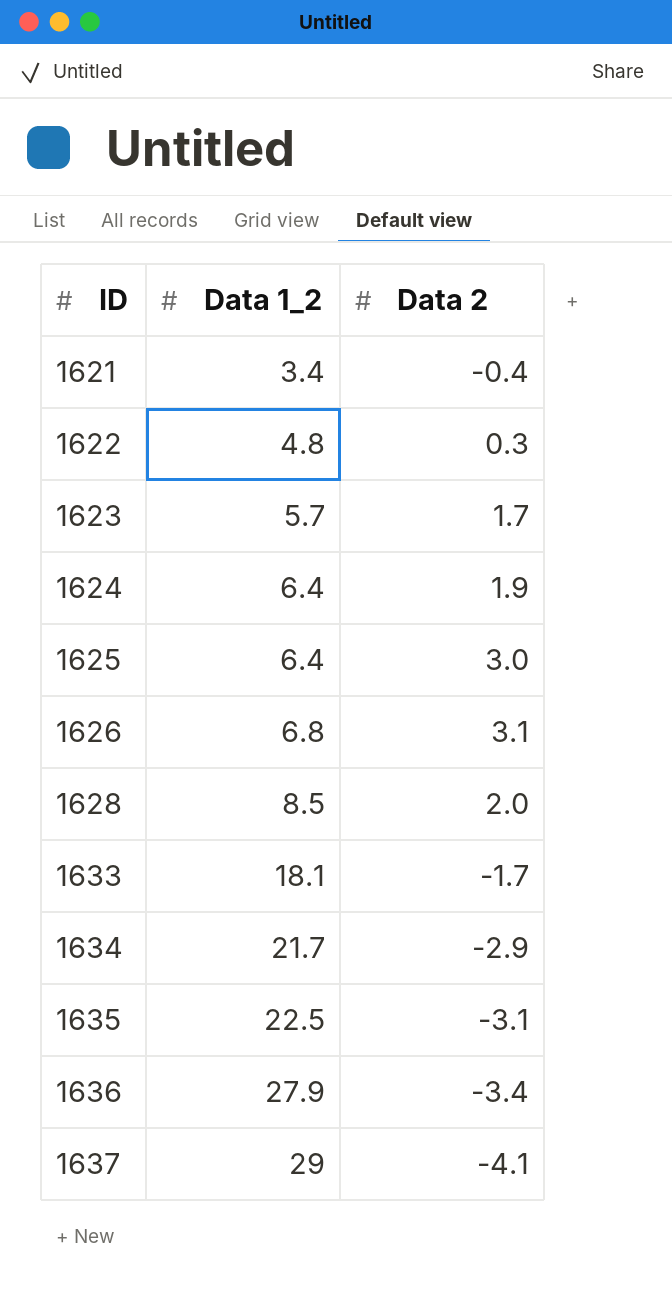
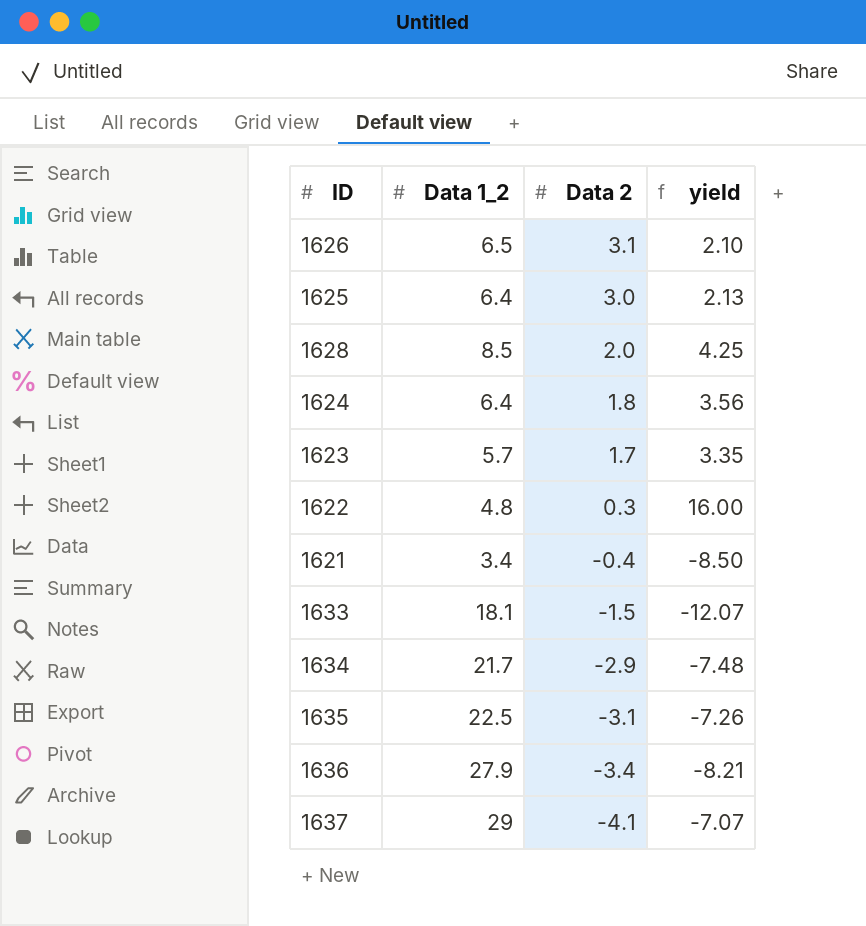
row order: ID ascending -> Data 2 descending
column yield | formula: none -> [Data 1_2] / [Data 2]
1626 | Data 1_2: 6.8 -> 6.5
1624 | Data 2: 1.9 -> 1.8
1633 | Data 2: -1.7 -> -1.5

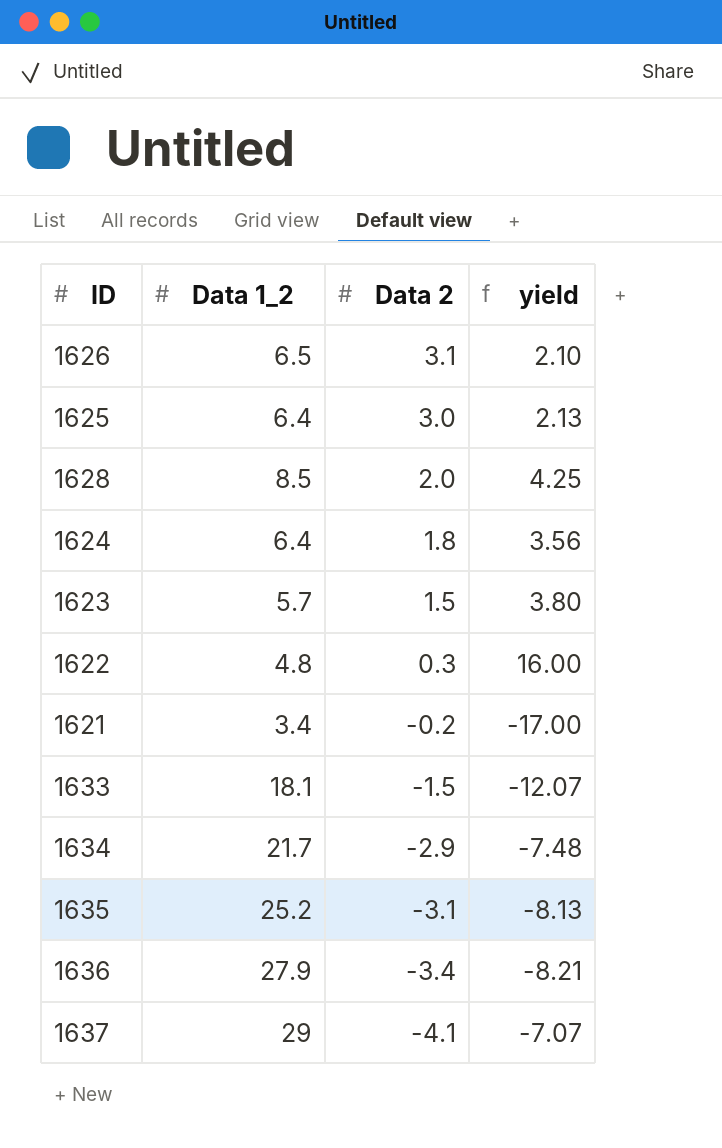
1623 | Data 2: 1.7 -> 1.5
1623 | yield: 3.35 -> 3.80
1621 | Data 2: -0.4 -> -0.2
1621 | yield: -8.50 -> -17.00
1635 | Data 1_2: 22.5 -> 25.2
1635 | yield: -7.26 -> -8.13

